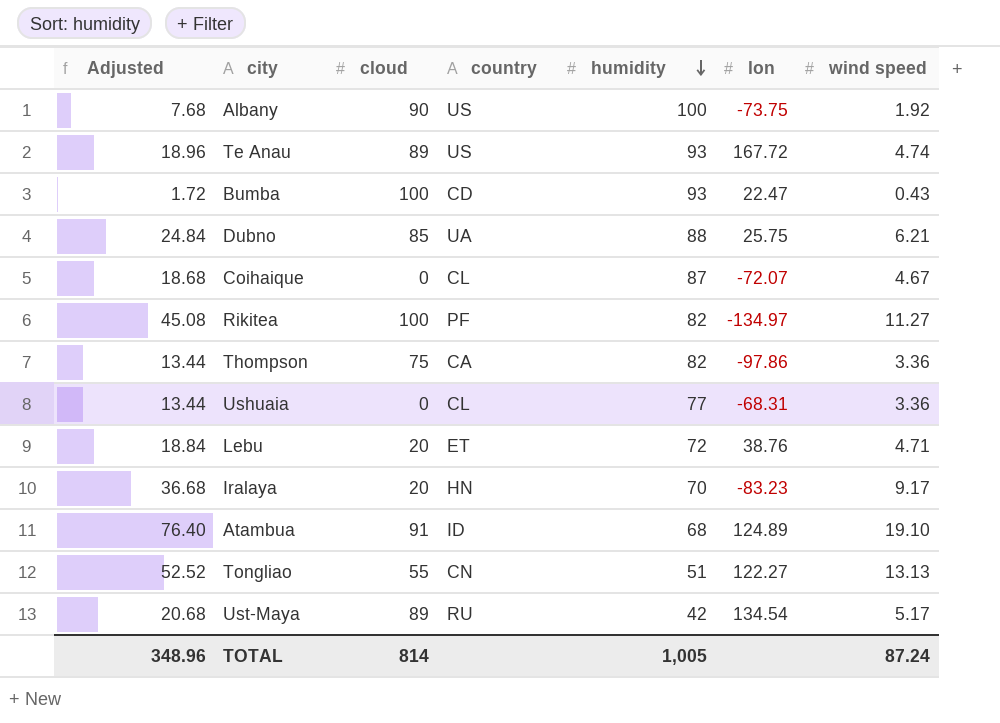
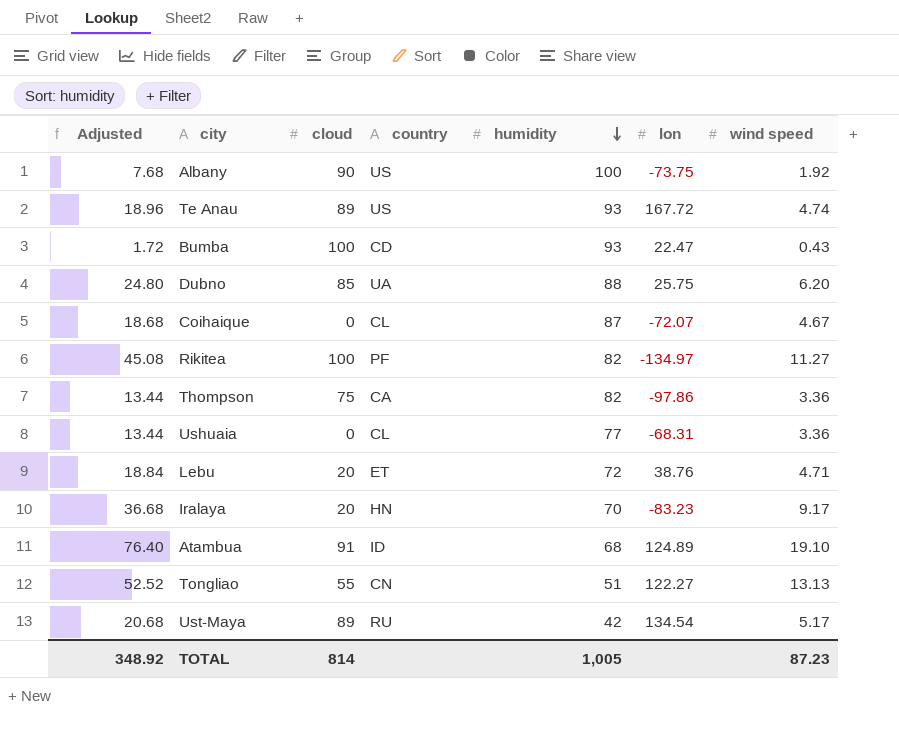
Dubno | Adjusted: 24.84 -> 24.80
Dubno | wind speed: 6.21 -> 6.20
TOTAL | Adjusted: 348.96 -> 348.92
TOTAL | wind speed: 87.24 -> 87.23

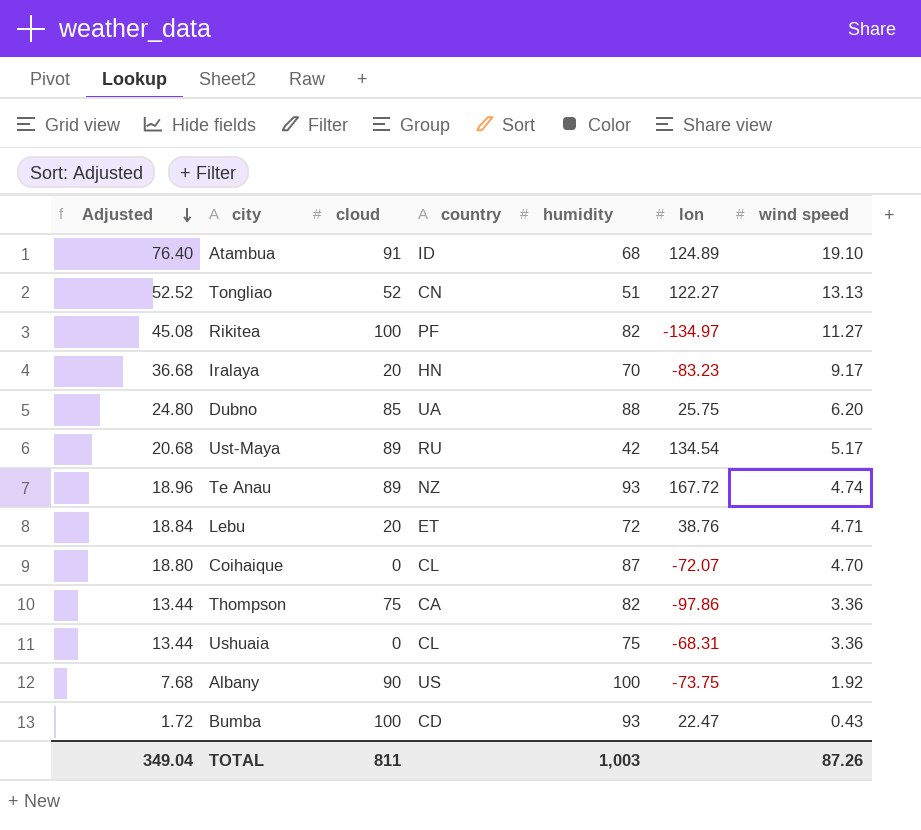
row order: humidity descending -> Adjusted descending
Tongliao | cloud: 55 -> 52
Te Anau | country: US -> NZ
Coihaique | Adjusted: 18.68 -> 18.80
Coihaique | wind speed: 4.67 -> 4.70
Ushuaia | humidity: 77 -> 75
TOTAL | Adjusted: 348.92 -> 349.04
TOTAL | cloud: 814 -> 811
TOTAL | humidity: 1,005 -> 1,003
TOTAL | wind speed: 87.23 -> 87.26

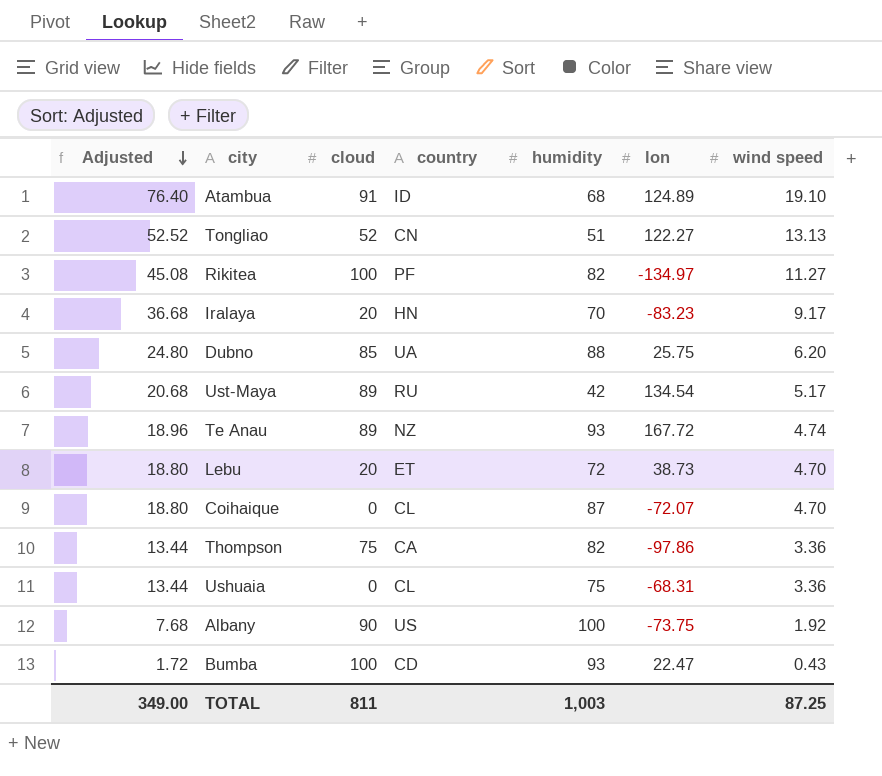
Lebu | Adjusted: 18.84 -> 18.80
Lebu | lon: 38.76 -> 38.73
Lebu | wind speed: 4.71 -> 4.70
TOTAL | Adjusted: 349.04 -> 349.00
TOTAL | wind speed: 87.26 -> 87.25

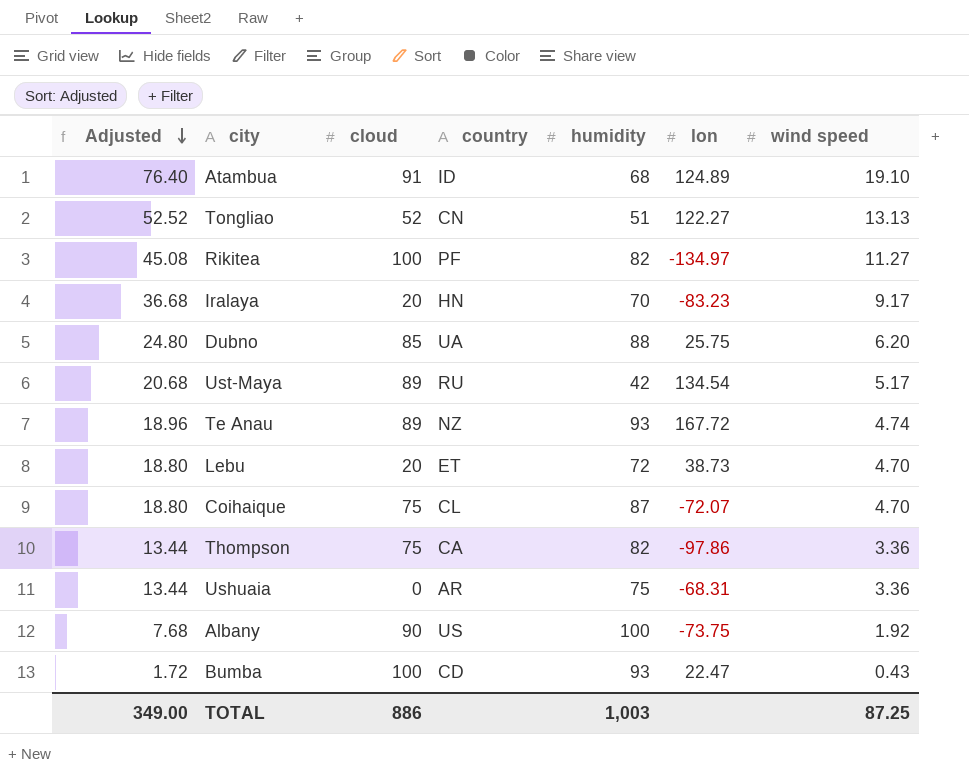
Coihaique | cloud: 0 -> 75
Ushuaia | country: CL -> AR
TOTAL | cloud: 811 -> 886

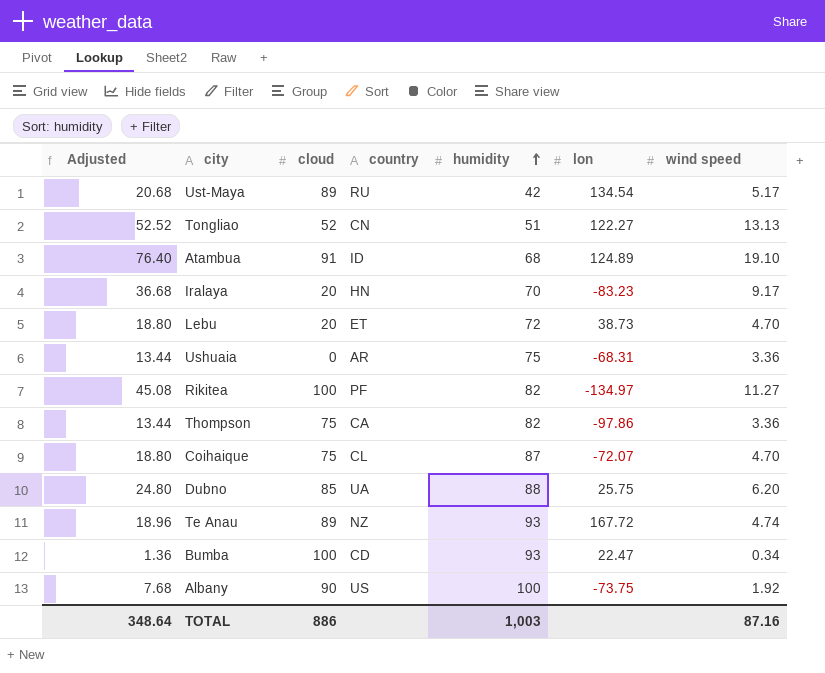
row order: Adjusted descending -> humidity ascending
Bumba | Adjusted: 1.72 -> 1.36
Bumba | wind speed: 0.43 -> 0.34
TOTAL | Adjusted: 349.00 -> 348.64
TOTAL | wind speed: 87.25 -> 87.16

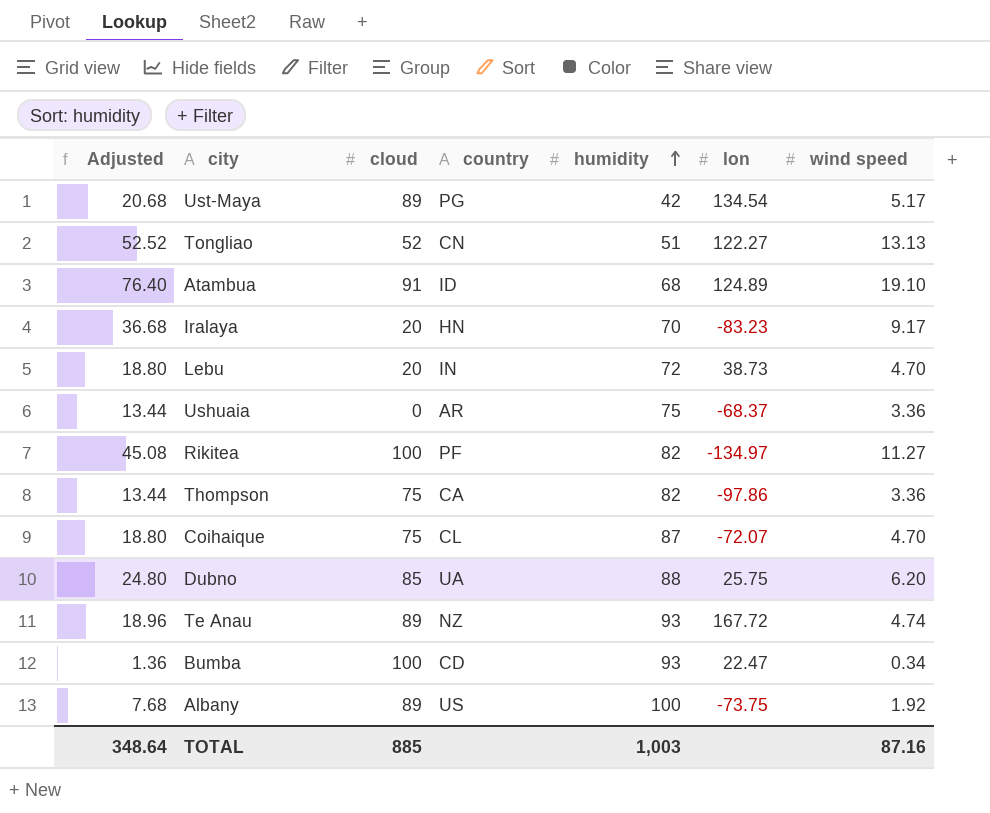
Ust-Maya | country: RU -> PG
Lebu | country: ET -> IN
Ushuaia | lon: -68.31 -> -68.37
Albany | cloud: 90 -> 89
TOTAL | cloud: 886 -> 885

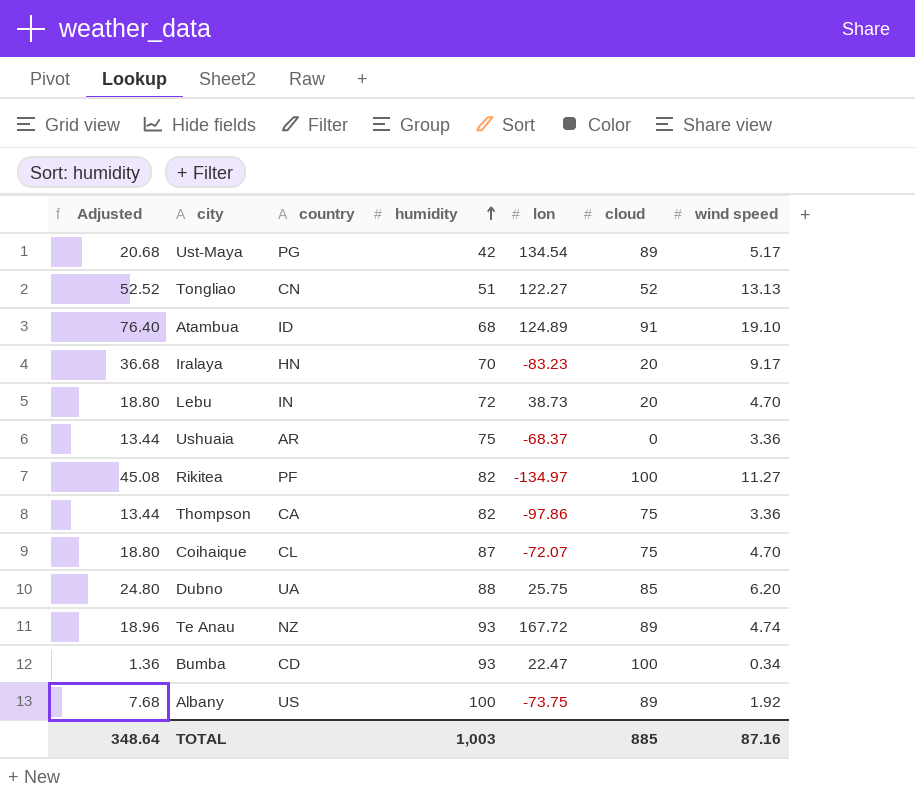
column cloud | position: 3 -> 6

